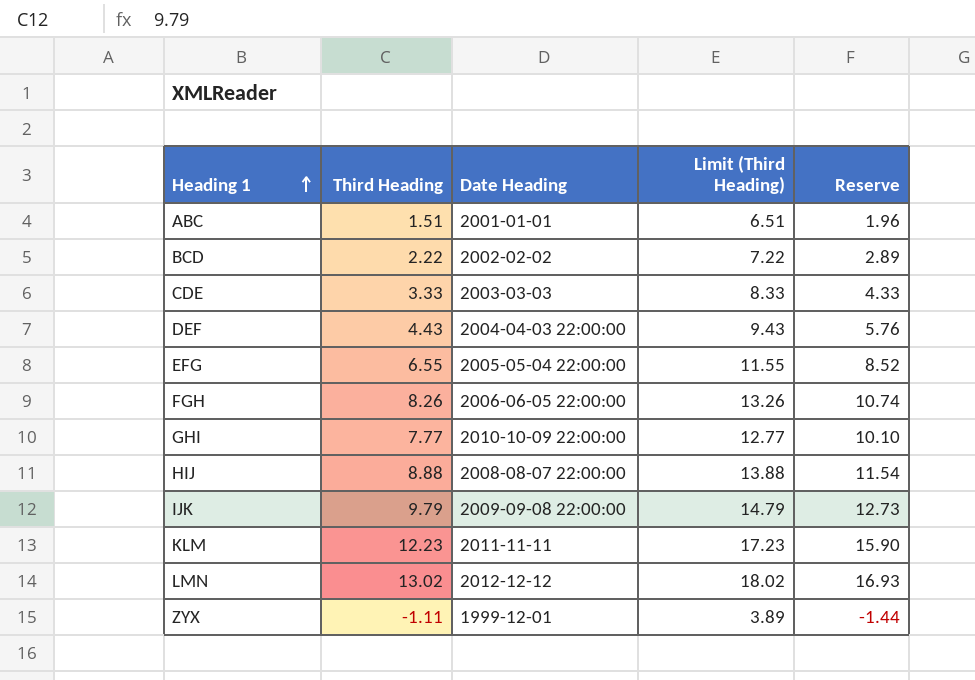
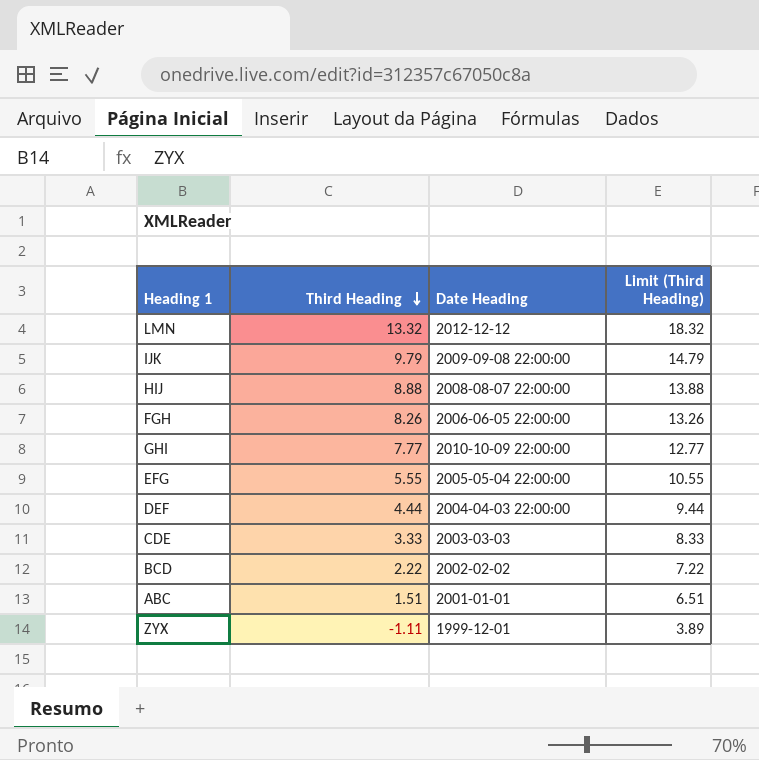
row order: Heading 1 ascending -> Third Heading descending
column Reserve | formula: [Third Heading] * 1.3 -> none
row KLM: 12.23 | 2011-11-11 | 17.23 | 15.90 -> none
LMN | Third Heading: 13.02 -> 13.32
LMN | Limit (Third Heading): 18.02 -> 18.32
EFG | Third Heading: 6.55 -> 5.55
EFG | Limit (Third Heading): 11.55 -> 10.55
DEF | Third Heading: 4.43 -> 4.44
DEF | Limit (Third Heading): 9.43 -> 9.44

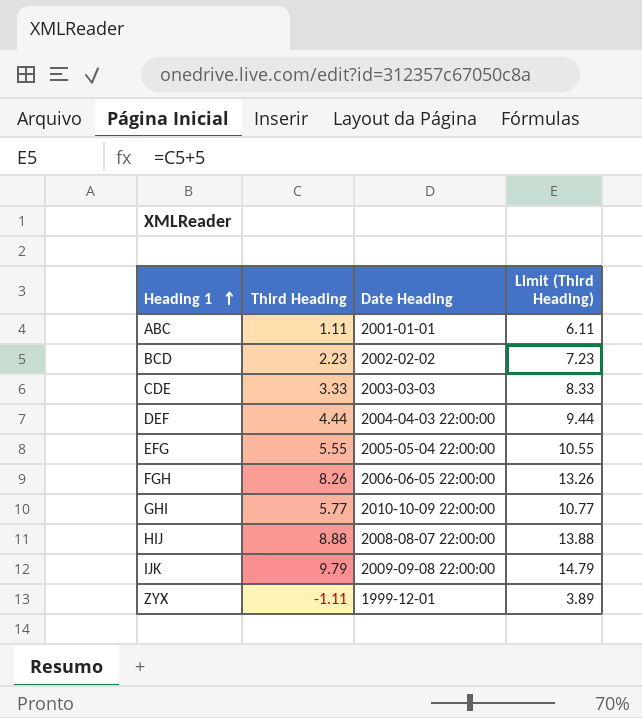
row order: Third Heading descending -> Heading 1 ascending
row LMN: 13.32 | 2012-12-12 | 18.32 -> none
ABC | Third Heading: 1.51 -> 1.11
ABC | Limit (Third Heading): 6.51 -> 6.11
BCD | Third Heading: 2.22 -> 2.23
BCD | Limit (Third Heading): 7.22 -> 7.23
GHI | Third Heading: 7.77 -> 5.77
GHI | Limit (Third Heading): 12.77 -> 10.77

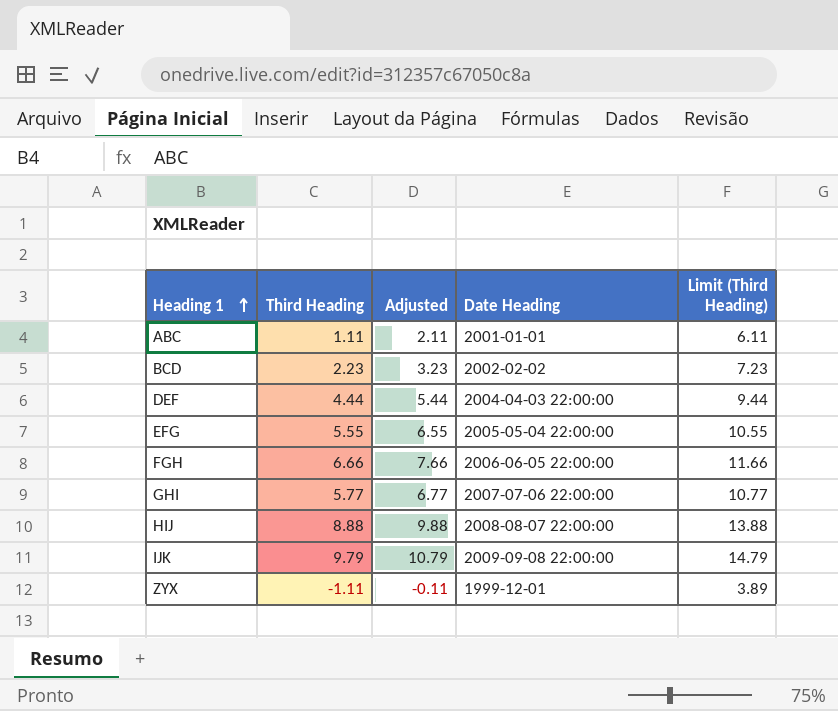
column Adjusted | formula: none -> [Third Heading] + 1
row CDE: 3.33 | 2003-03-03 | 8.33 -> none
FGH | Third Heading: 8.26 -> 6.66
FGH | Limit (Third Heading): 13.26 -> 11.66
GHI | Date Heading: 2010-10-09 22:00:00 -> 2007-07-06 22:00:00

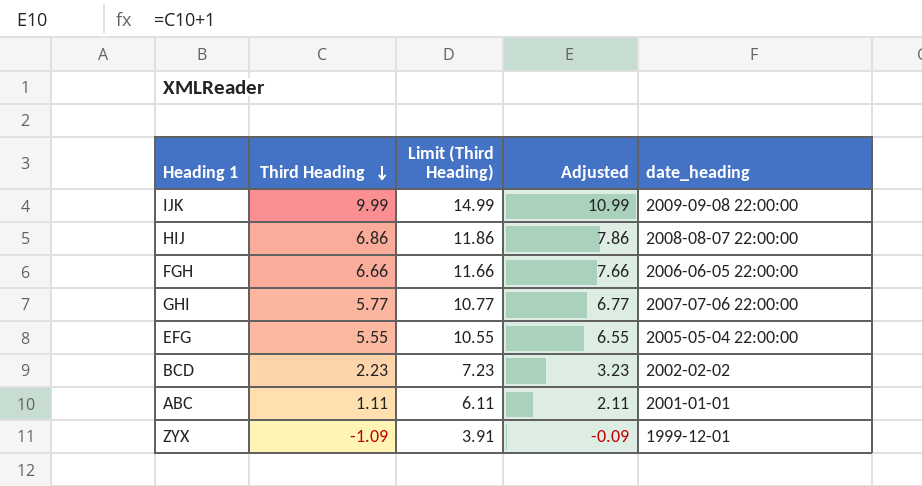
row order: Heading 1 ascending -> Third Heading descending
column Limit (Third Heading) | position: 5 -> 3
column name: Date Heading -> date_heading
row DEF: 4.44 | 5.44 | 2004-04-03 22:00:00 | 9.44 -> none
IJK | Third Heading: 9.79 -> 9.99
IJK | Limit (Third Heading): 14.79 -> 14.99
IJK | Adjusted: 10.79 -> 10.99
HIJ | Third Heading: 8.88 -> 6.86
HIJ | Limit (Third Heading): 13.88 -> 11.86
HIJ | Adjusted: 9.88 -> 7.86
ZYX | Third Heading: -1.11 -> -1.09
ZYX | Limit (Third Heading): 3.89 -> 3.91
ZYX | Adjusted: -0.11 -> -0.09

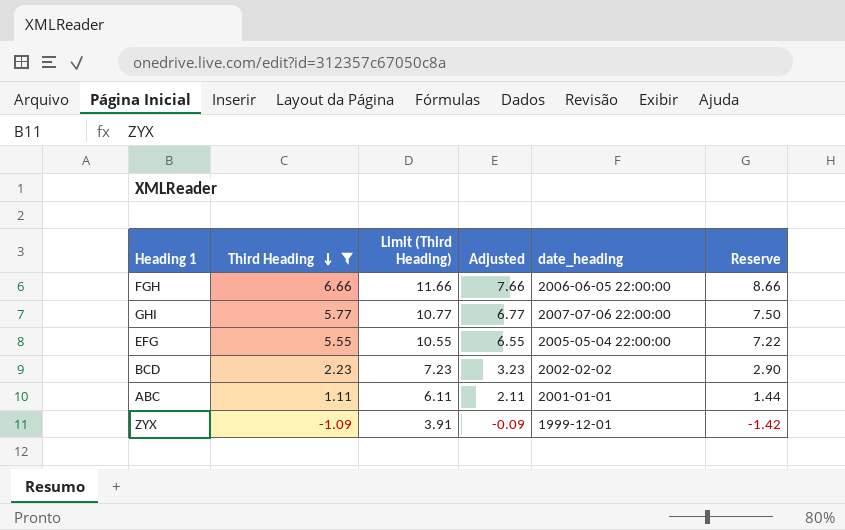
filter: none -> Third Heading <= 6.66
column Reserve | formula: none -> [Third Heading] * 1.3

